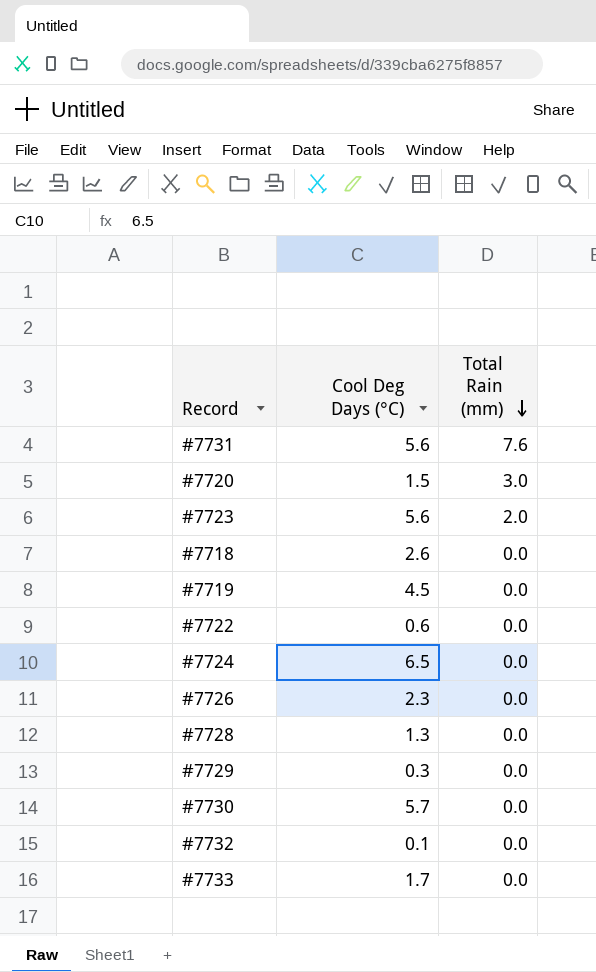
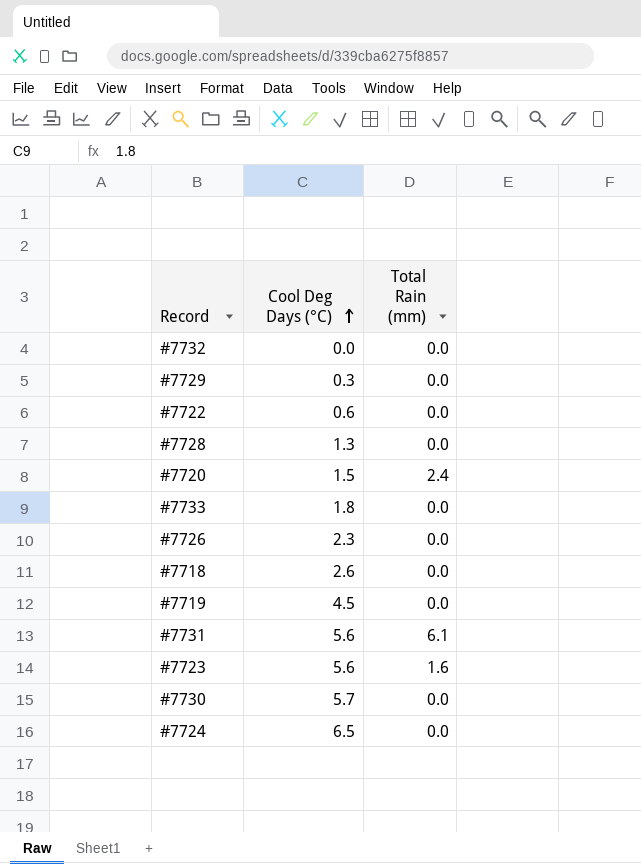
row order: Total Rain (mm) descending -> Cool Deg Days (°C) ascending
#7732 | Cool Deg Days (°C): 0.1 -> 0.0
#7720 | Total Rain (mm): 3.0 -> 2.4
#7733 | Cool Deg Days (°C): 1.7 -> 1.8
#7731 | Total Rain (mm): 7.6 -> 6.1
#7723 | Total Rain (mm): 2.0 -> 1.6

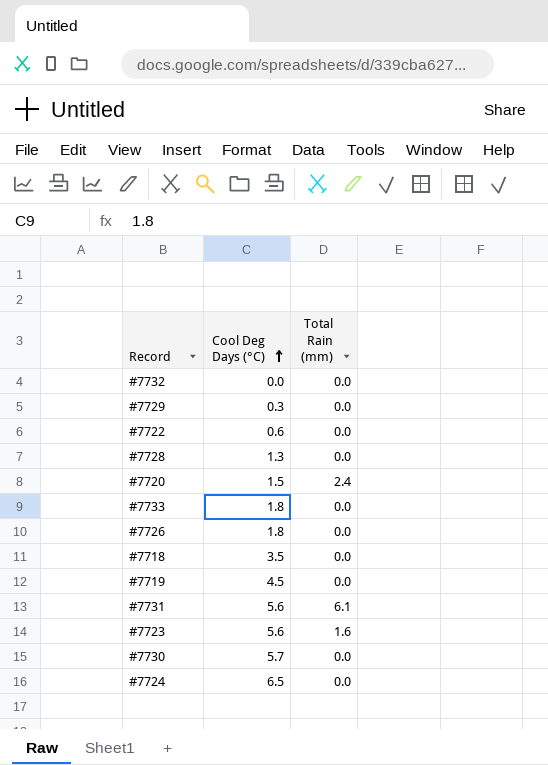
#7726 | Cool Deg Days (°C): 2.3 -> 1.8
#7718 | Cool Deg Days (°C): 2.6 -> 3.5

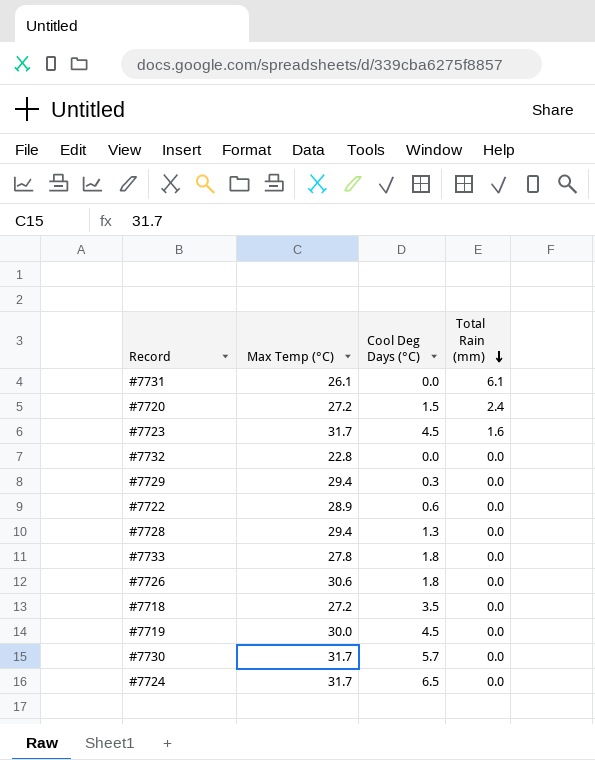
row order: Cool Deg Days (°C) ascending -> Total Rain (mm) descending
column Max Temp (°C) | position: none -> 2
#7731 | Cool Deg Days (°C): 5.6 -> 0.0
#7723 | Cool Deg Days (°C): 5.6 -> 4.5

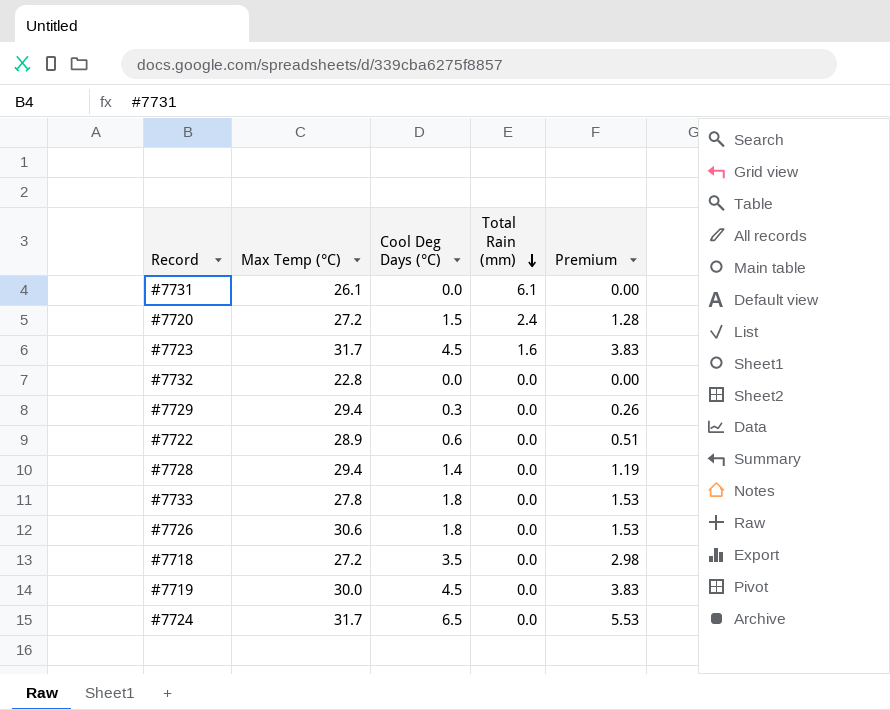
column Premium | formula: none -> [Cool Deg Days (°C)] * 0.85
row #7730: 31.7 | 5.7 | 0.0 -> none
#7728 | Cool Deg Days (°C): 1.3 -> 1.4

